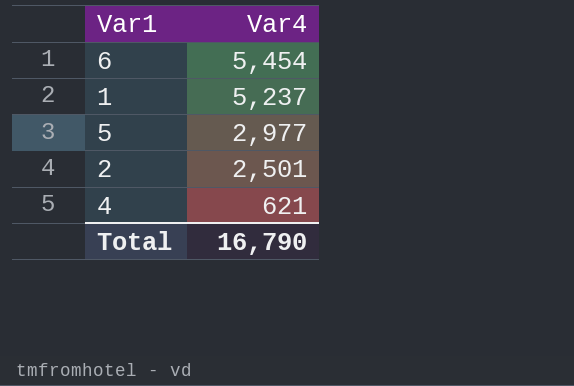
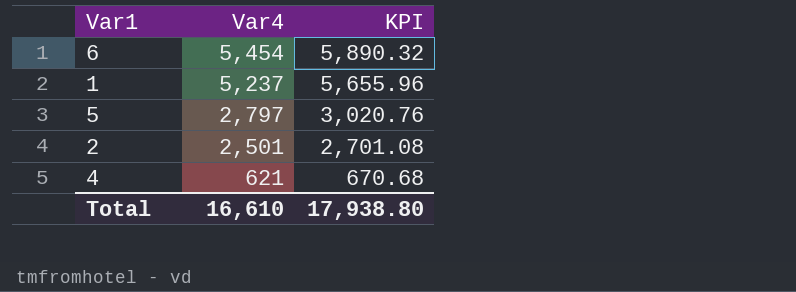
column KPI | formula: none -> [Var4] * 1.08
5 | Var4: 2,977 -> 2,797
Total | Var4: 16,790 -> 16,610

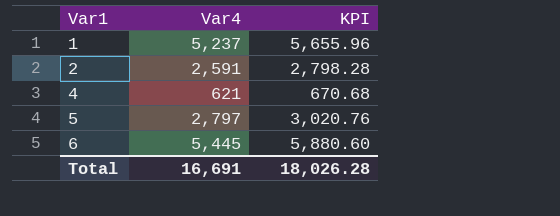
row order: Var4 descending -> Var1 ascending
2 | Var4: 2,501 -> 2,591
2 | KPI: 2,701.08 -> 2,798.28
6 | Var4: 5,454 -> 5,445
6 | KPI: 5,890.32 -> 5,880.60
Total | Var4: 16,610 -> 16,691
Total | KPI: 17,938.80 -> 18,026.28

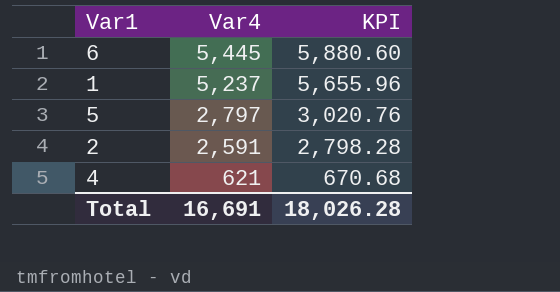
row order: Var1 ascending -> Var4 descending

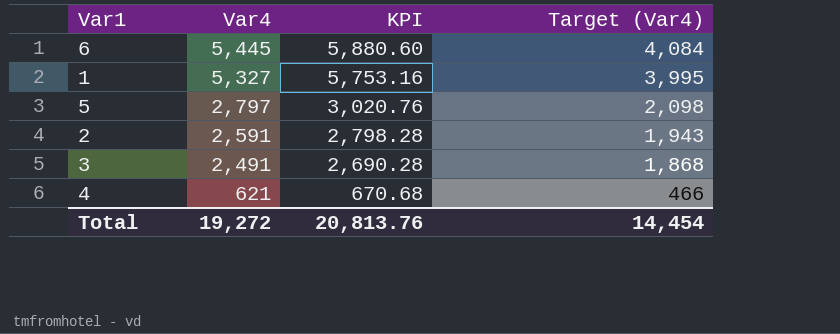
column Target (Var4) | formula: none -> [Var4] * 0.75
1 | Var4: 5,237 -> 5,327
1 | KPI: 5,655.96 -> 5,753.16
row 3: none -> 2,491 | 2,690.28 | 1,868
Total | Var4: 16,691 -> 19,272
Total | KPI: 18,026.28 -> 20,813.76

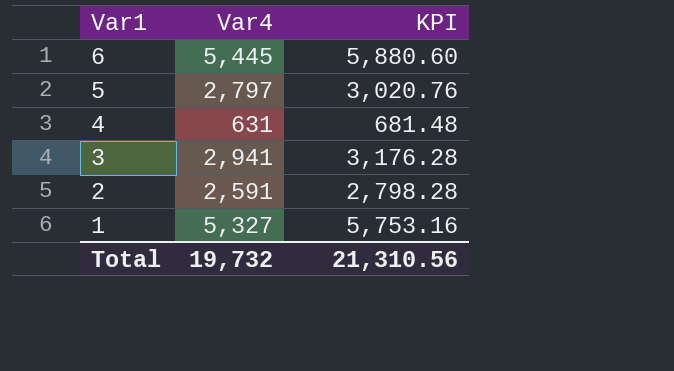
row order: Var4 descending -> Var1 descending
column Target (Var4) | formula: [Var4] * 0.75 -> none
4 | Var4: 621 -> 631
4 | KPI: 670.68 -> 681.48
3 | Var4: 2,491 -> 2,941
3 | KPI: 2,690.28 -> 3,176.28
Total | Var4: 19,272 -> 19,732
Total | KPI: 20,813.76 -> 21,310.56

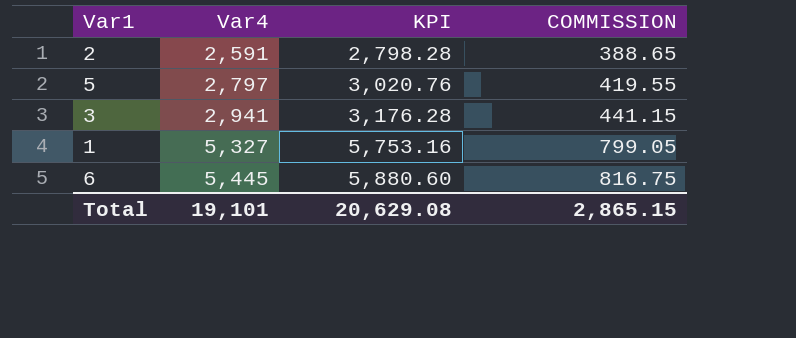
row order: Var1 descending -> Var4 ascending
column COMMISSION | formula: none -> [Var4] * 0.15
row 4: 631 | 681.48 -> none
Total | Var4: 19,732 -> 19,101
Total | KPI: 21,310.56 -> 20,629.08

